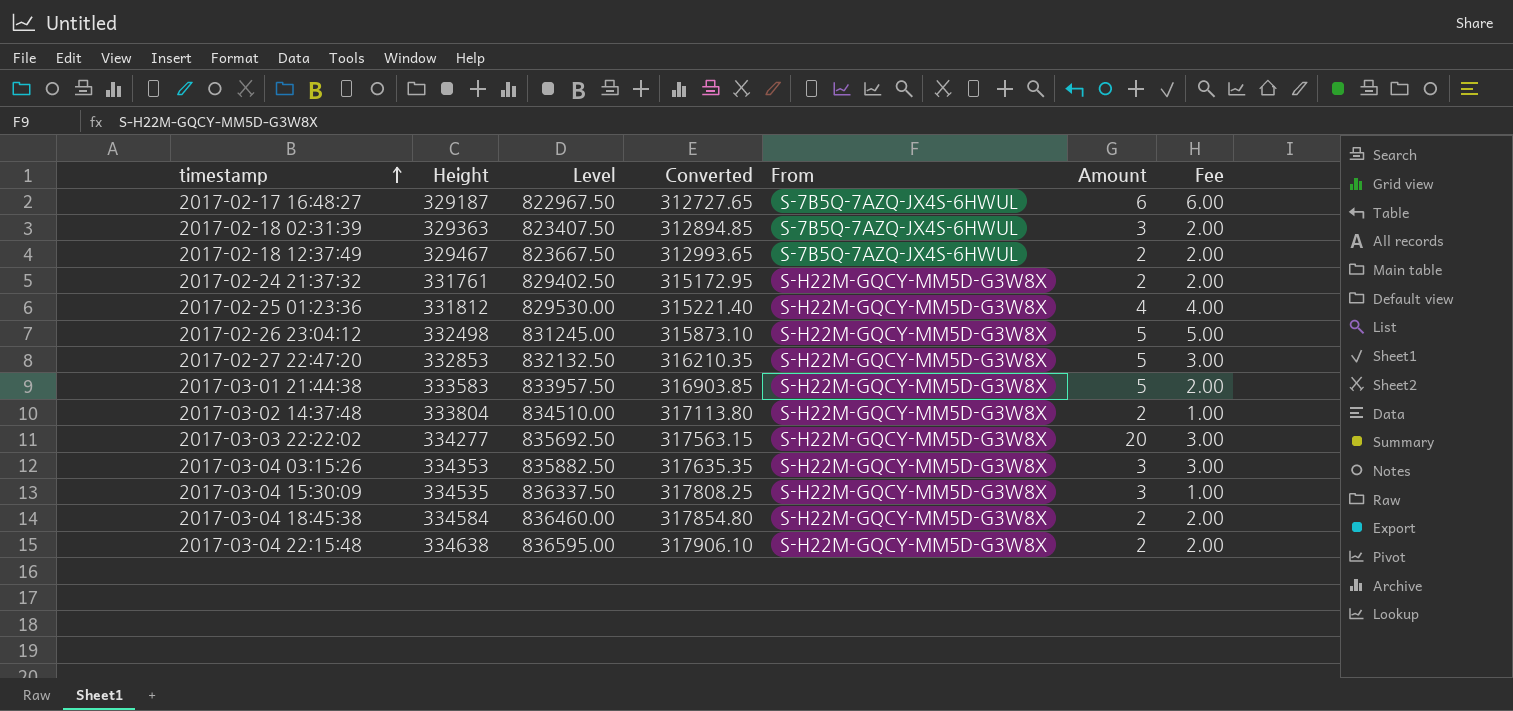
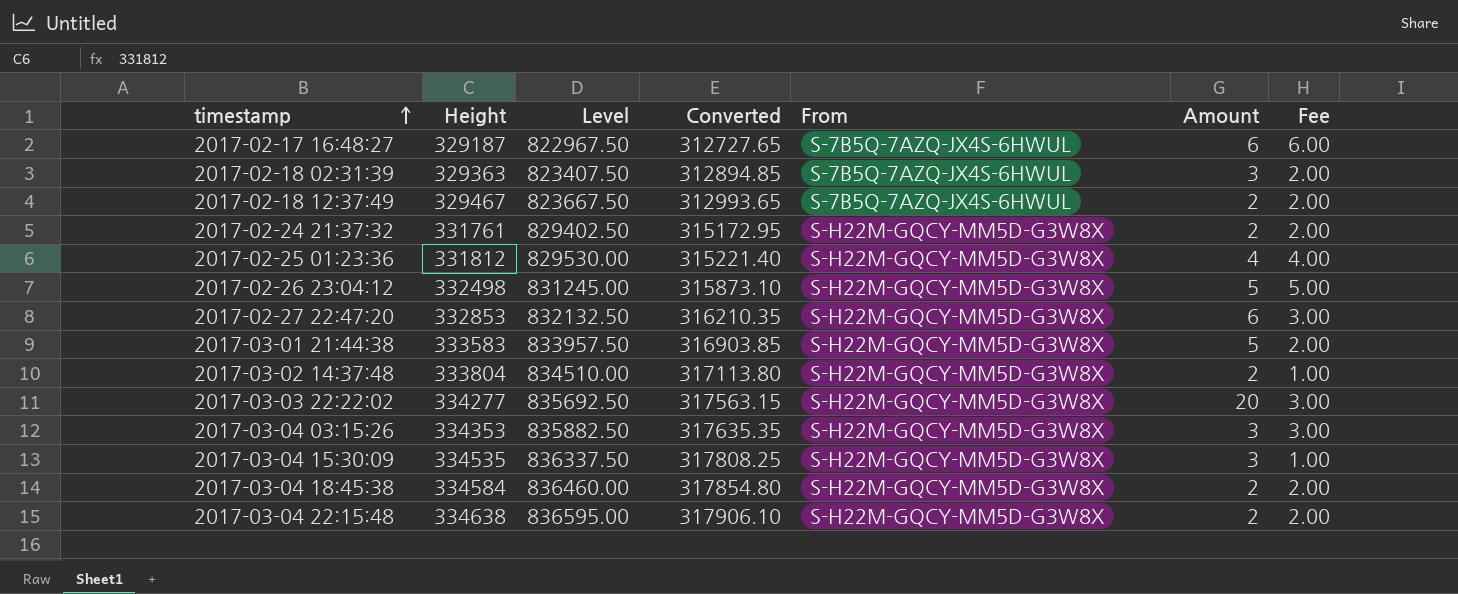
2017-02-27 22:47:20 | Amount: 5 -> 6

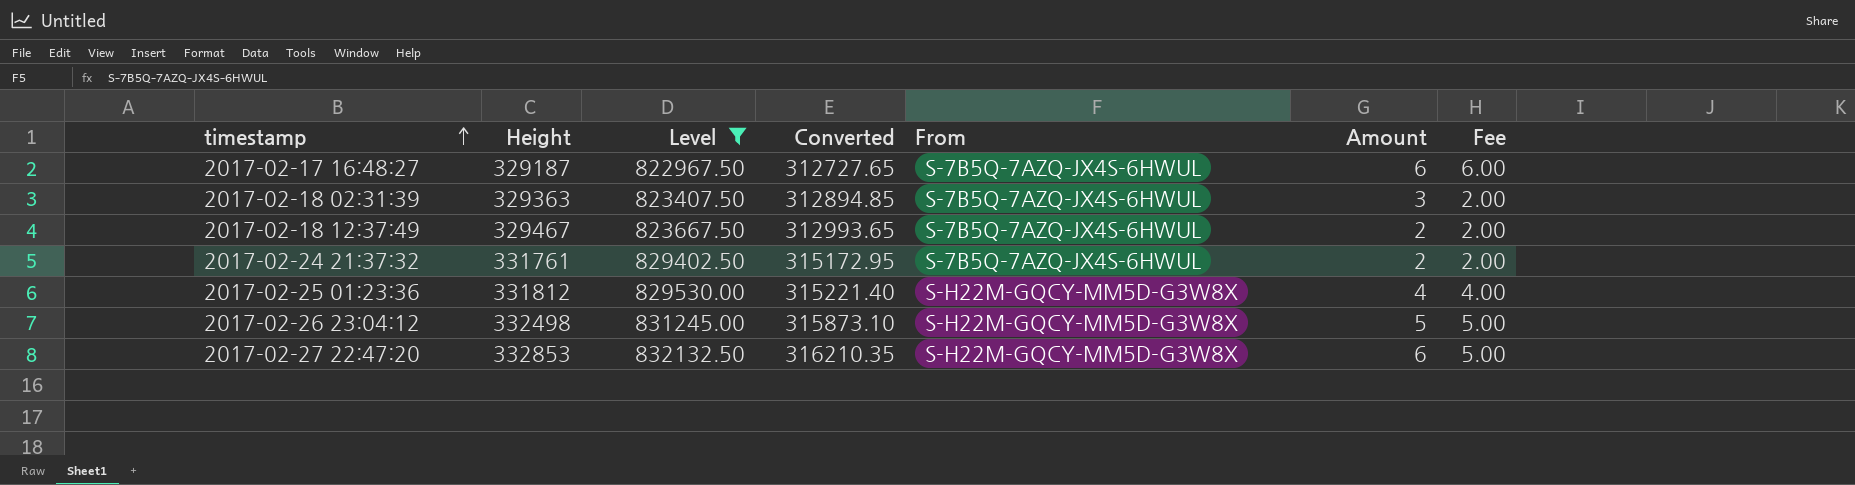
filter: none -> Level <= 832132.50
2017-02-24 21:37:32 | From: S-H22M-GQCY-MM5D-G3W8X -> S-7B5Q-7AZQ-JX4S-6HWUL
2017-02-27 22:47:20 | Fee: 3.00 -> 5.00

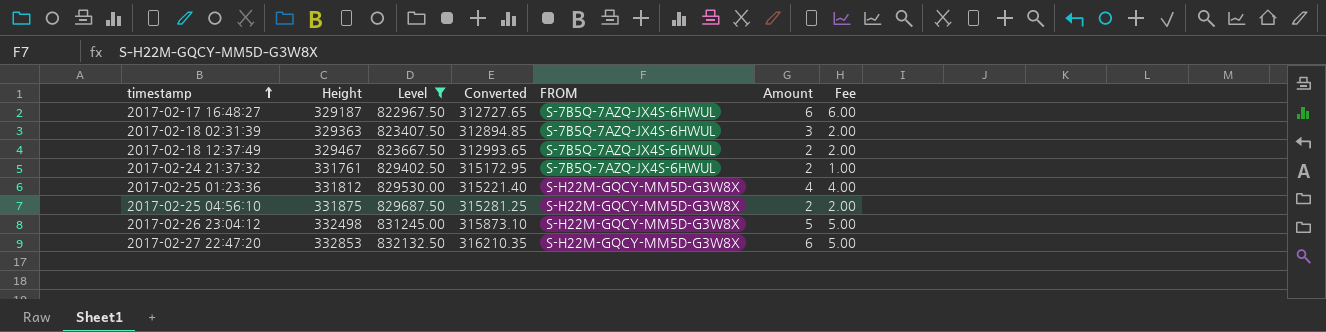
column name: From -> FROM
2017-02-24 21:37:32 | Fee: 2.00 -> 1.00
row 2017-02-25 04:56:10: none -> 331875 | 829687.50 | 315281.25 | S-H22M-GQCY-MM5D-G3W8X | 2 | 2.00

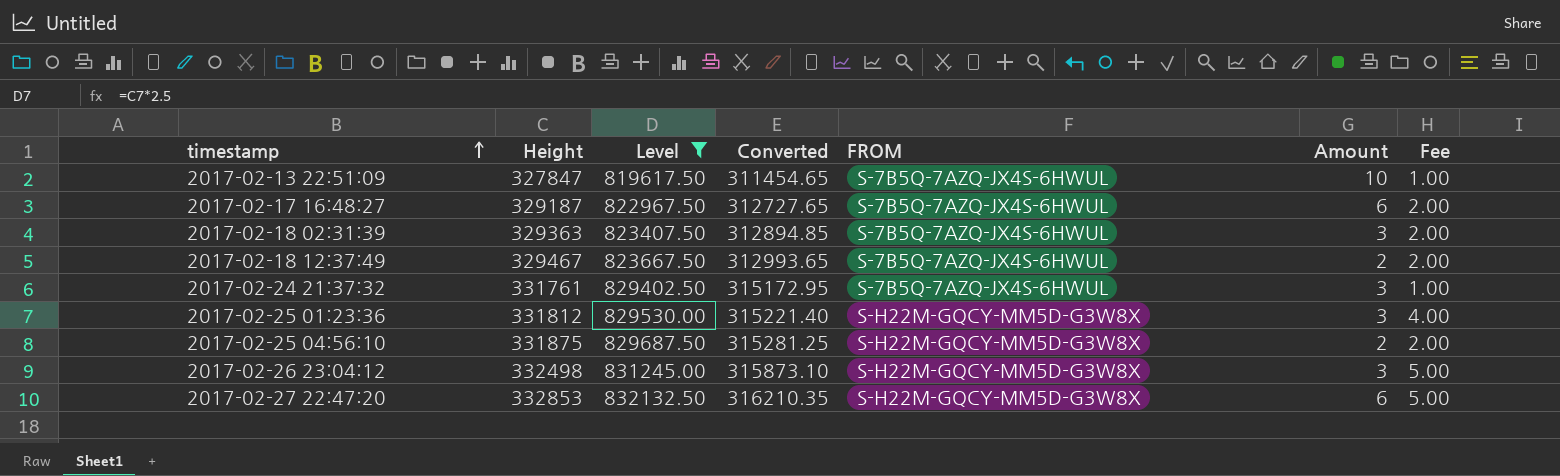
row 2017-02-13 22:51:09: none -> 327847 | 819617.50 | 311454.65 | S-7B5Q-7AZQ-JX4S-6HWUL | 10 | 1.00
2017-02-17 16:48:27 | Fee: 6.00 -> 2.00
2017-02-24 21:37:32 | Amount: 2 -> 3
2017-02-25 01:23:36 | Amount: 4 -> 3
2017-02-26 23:04:12 | Amount: 5 -> 3

